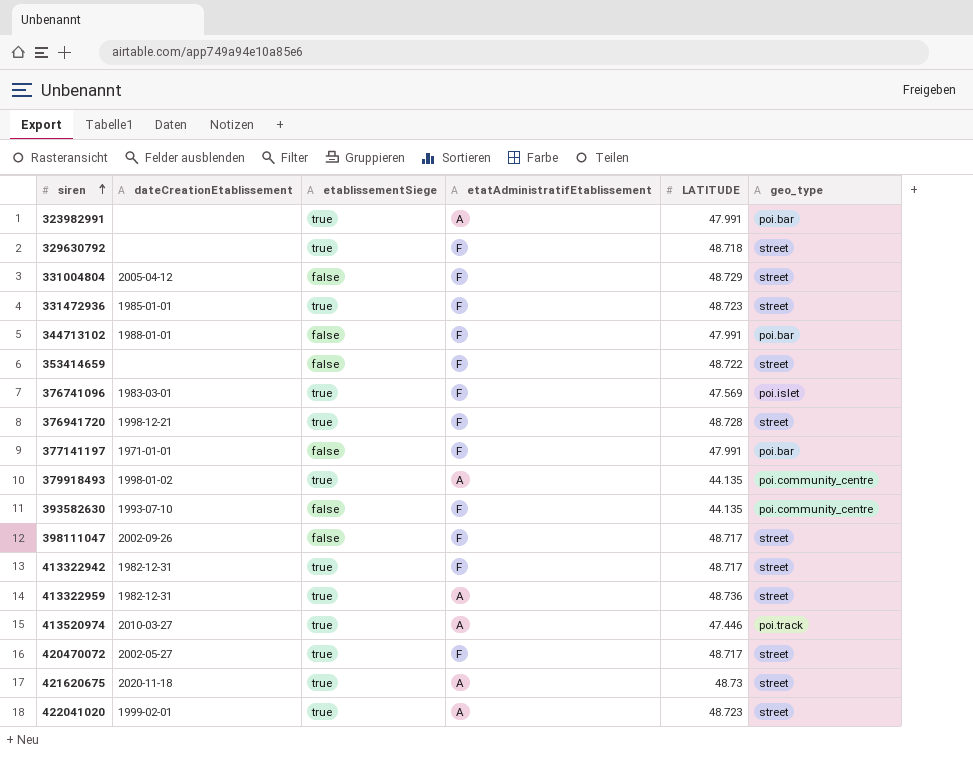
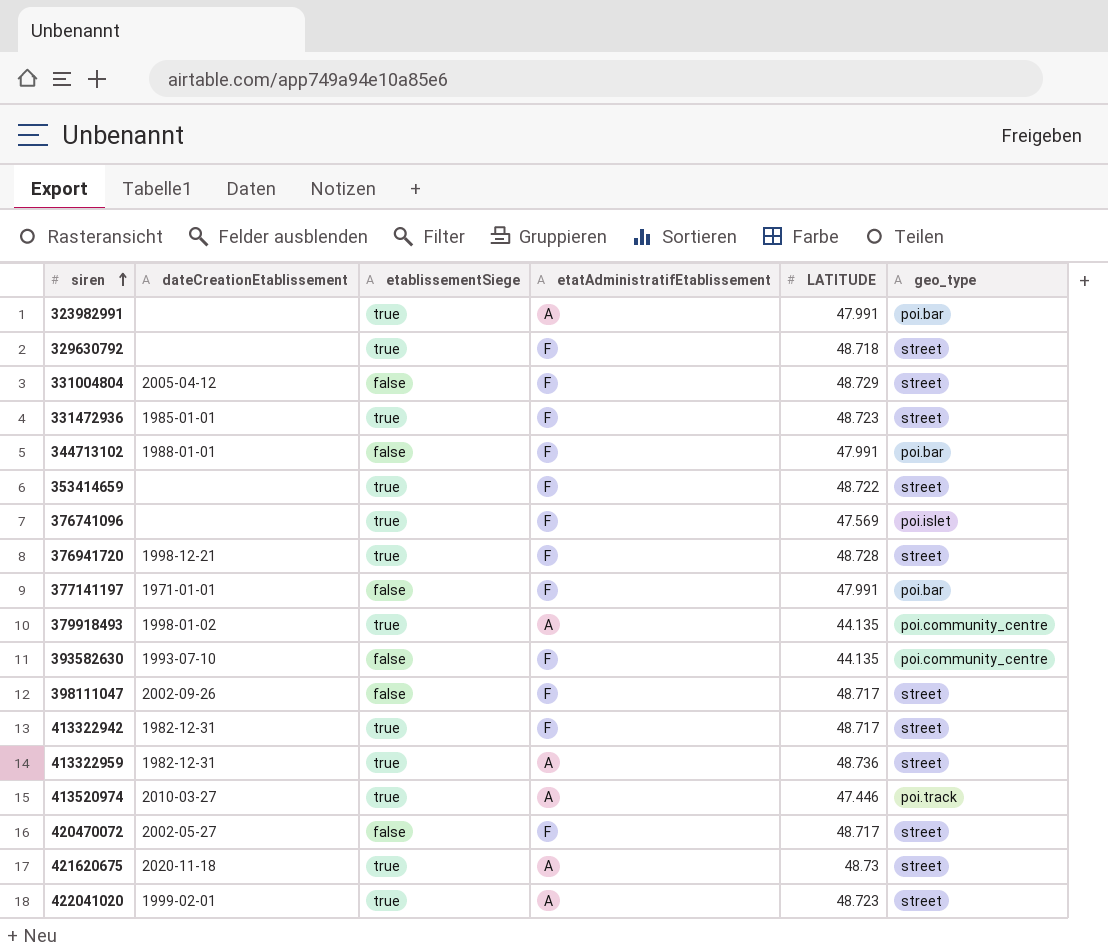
353414659 | etablissementSiege: false -> true
376741096 | dateCreationEtablissement: 1983-03-01 -> none
420470072 | etablissementSiege: true -> false

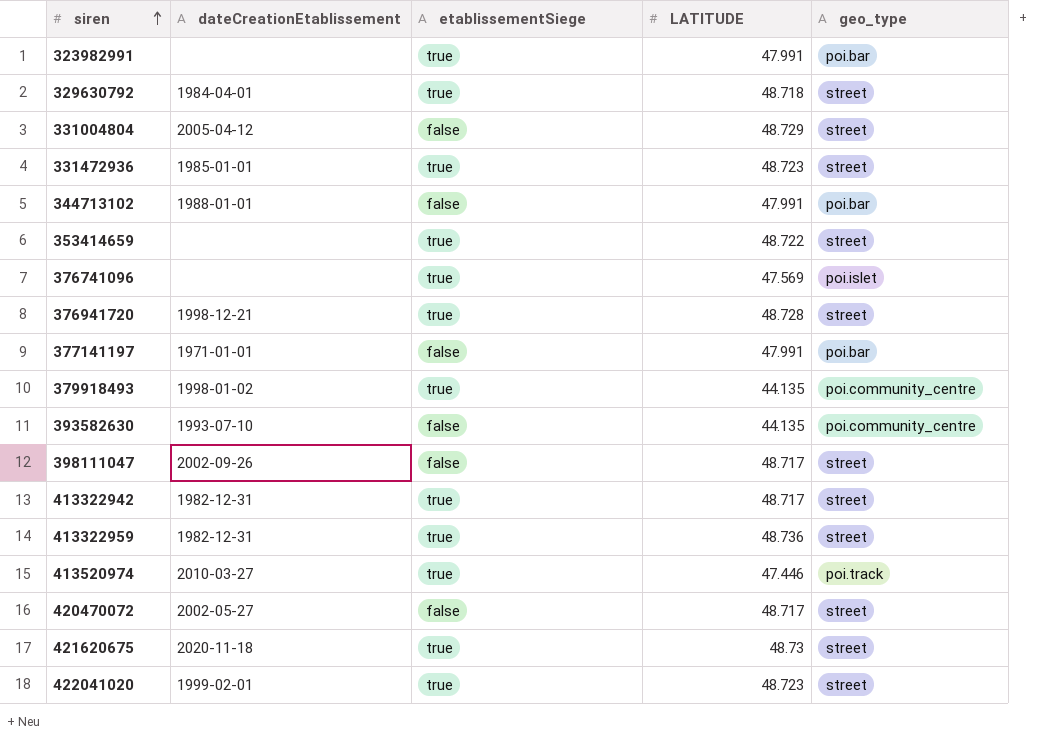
column etatAdministratifEtablissement | position: 4 -> none
329630792 | dateCreationEtablissement: none -> 1984-04-01

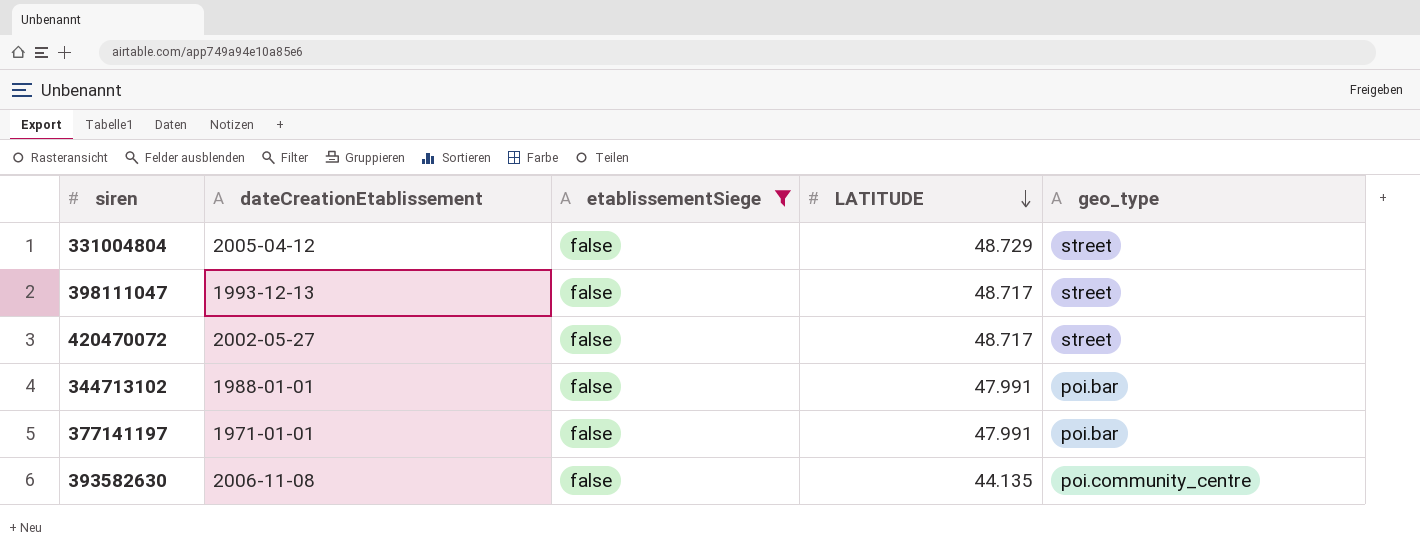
filter: none -> etablissementSiege = false
row order: siren ascending -> LATITUDE descending
398111047 | dateCreationEtablissement: 2002-09-26 -> 1993-12-13
393582630 | dateCreationEtablissement: 1993-07-10 -> 2006-11-08

